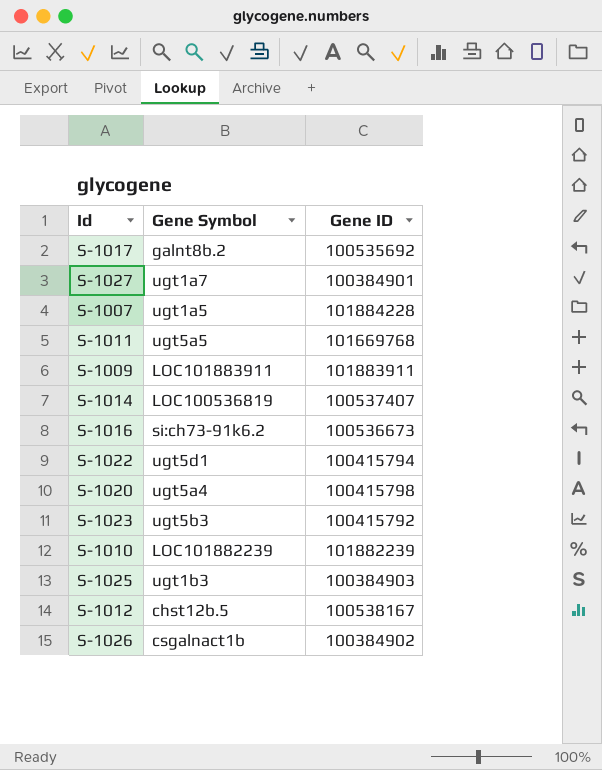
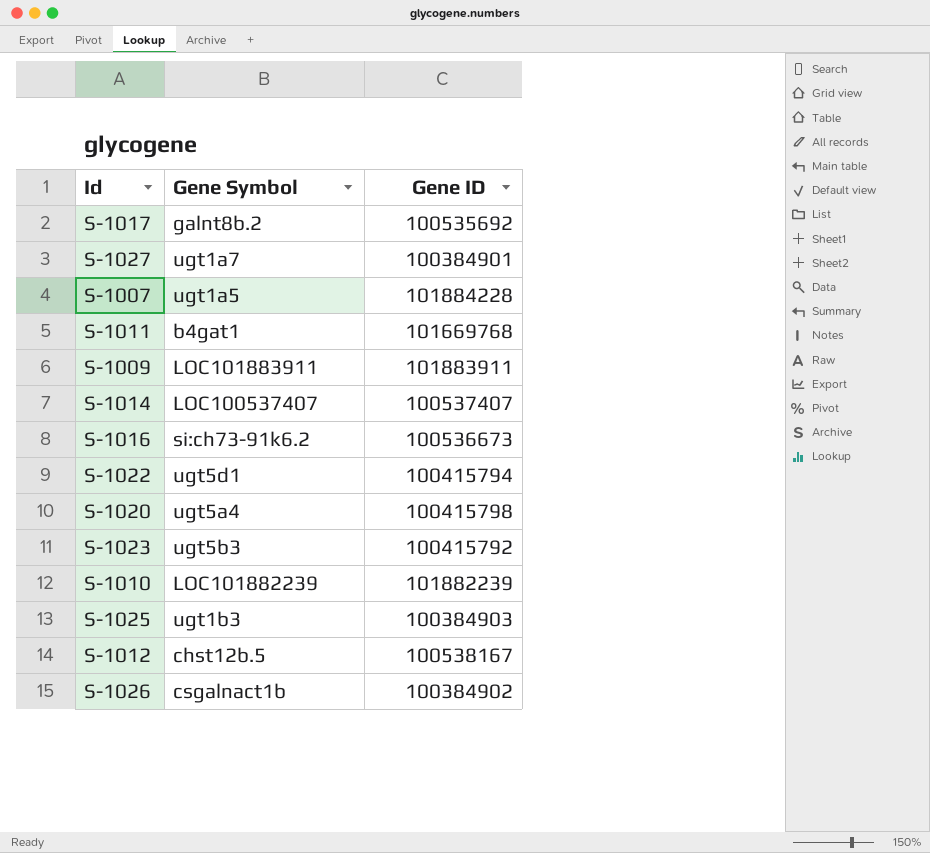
S-1011 | Gene Symbol: ugt5a5 -> b4gat1
S-1014 | Gene Symbol: LOC100536819 -> LOC100537407

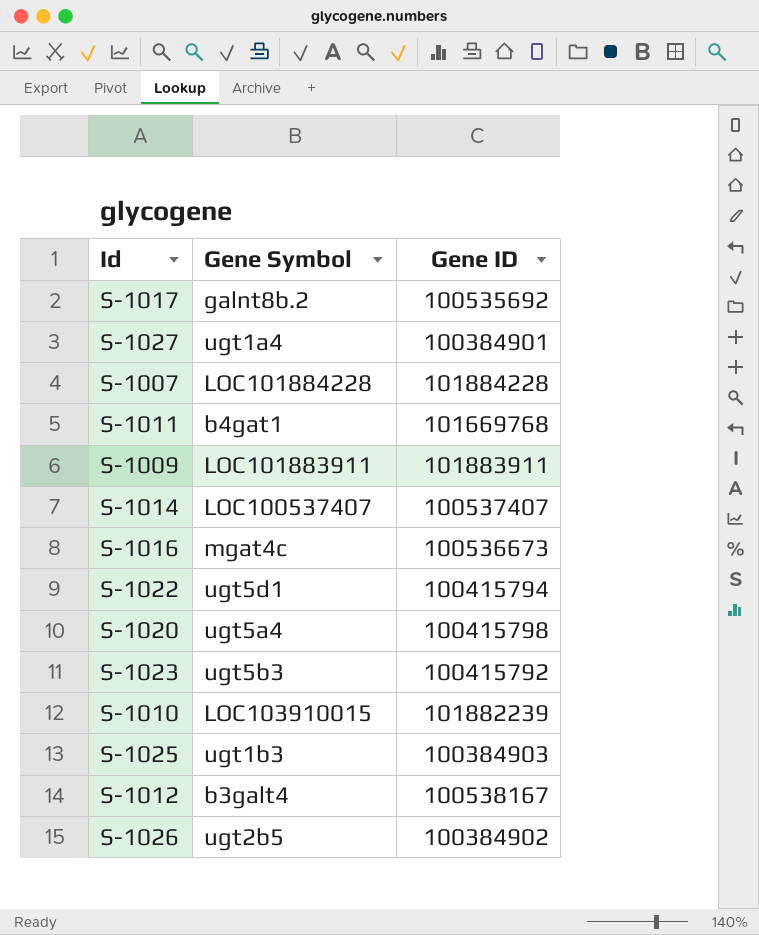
S-1027 | Gene Symbol: ugt1a7 -> ugt1a4
S-1007 | Gene Symbol: ugt1a5 -> LOC101884228
S-1016 | Gene Symbol: si:ch73-91k6.2 -> mgat4c
S-1010 | Gene Symbol: LOC101882239 -> LOC103910015
S-1012 | Gene Symbol: chst12b.5 -> b3galt4
S-1026 | Gene Symbol: csgalnact1b -> ugt2b5

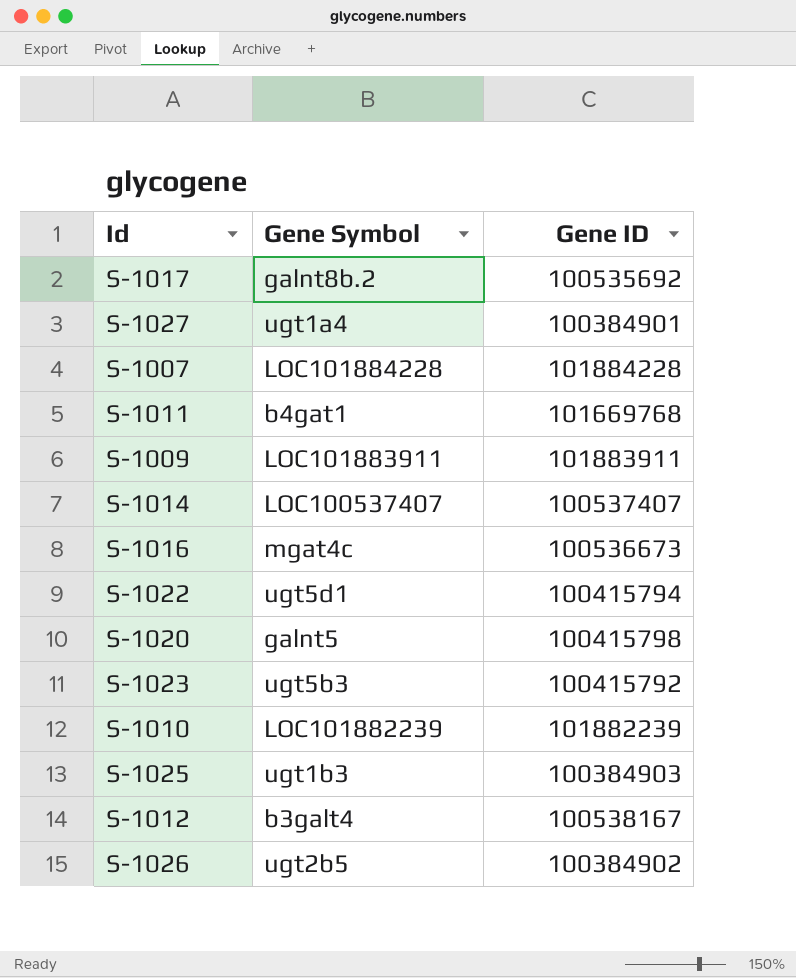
S-1020 | Gene Symbol: ugt5a4 -> galnt5
S-1010 | Gene Symbol: LOC103910015 -> LOC101882239

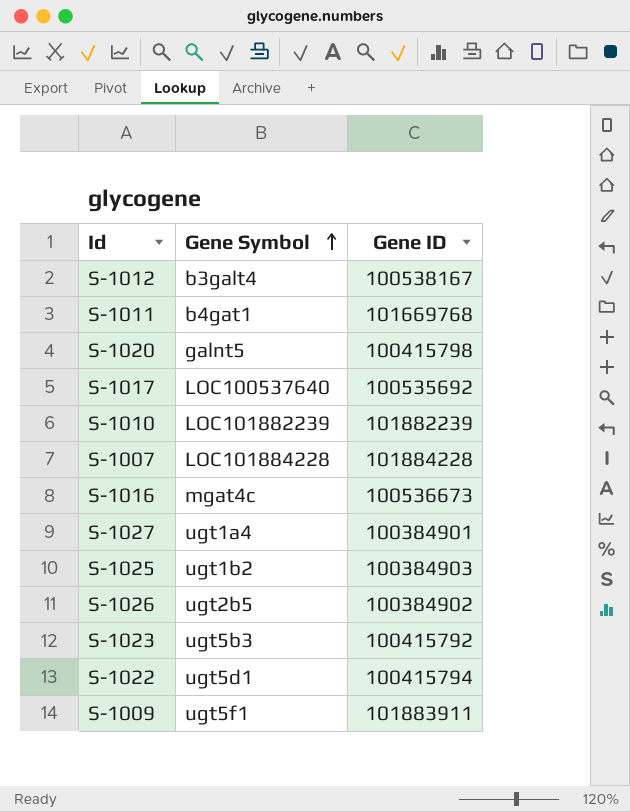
row order: none -> Gene Symbol ascending
row S-1014: LOC100537407 | 100537407 -> none
S-1017 | Gene Symbol: galnt8b.2 -> LOC100537640
S-1025 | Gene Symbol: ugt1b3 -> ugt1b2
S-1009 | Gene Symbol: LOC101883911 -> ugt5f1

